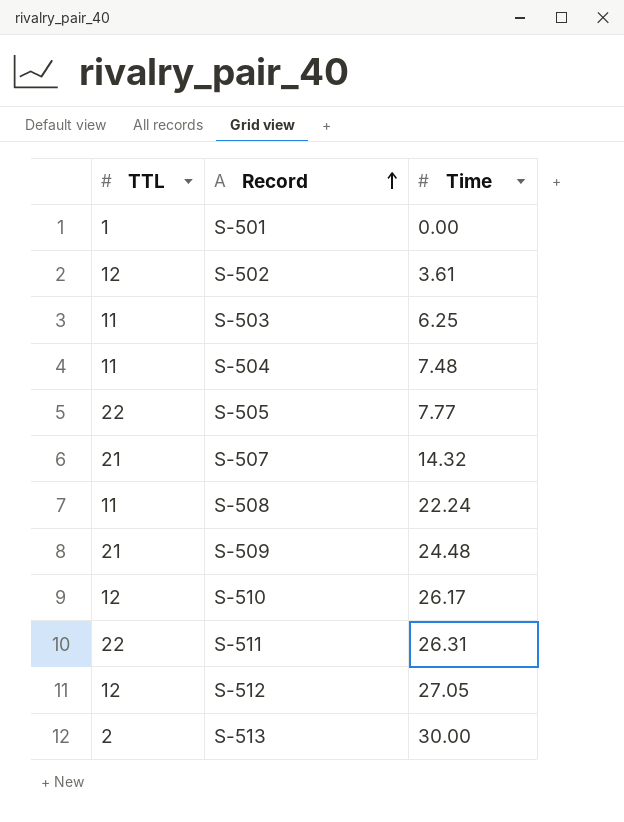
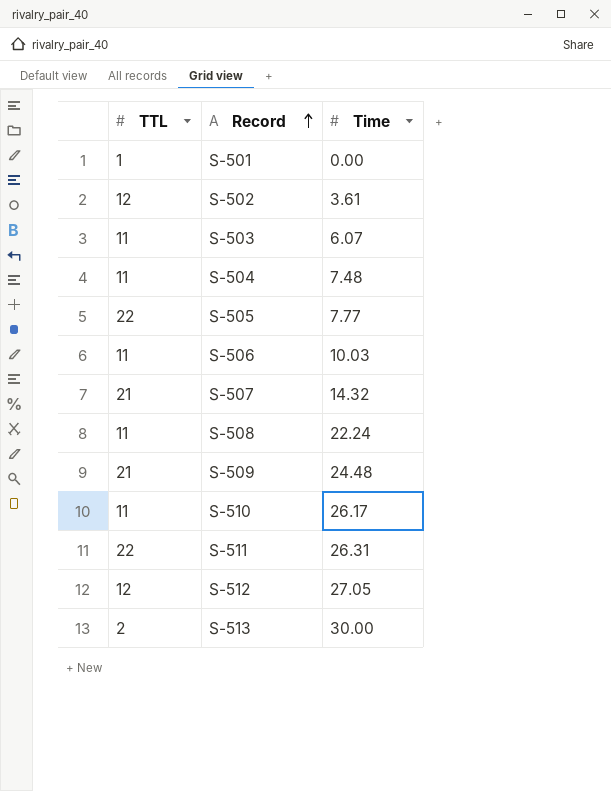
S-503 | Time: 6.25 -> 6.07
row S-506: none -> 11 | 10.03
S-510 | TTL: 12 -> 11

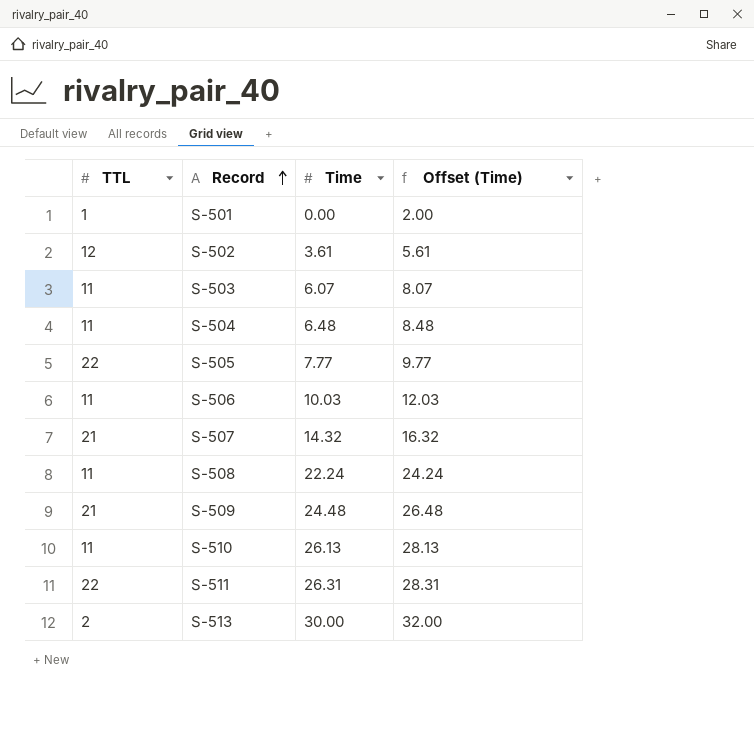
column Offset (Time) | formula: none -> [Time] + 2
row S-512: 12 | 27.05 -> none
S-504 | Time: 7.48 -> 6.48
S-510 | Time: 26.17 -> 26.13

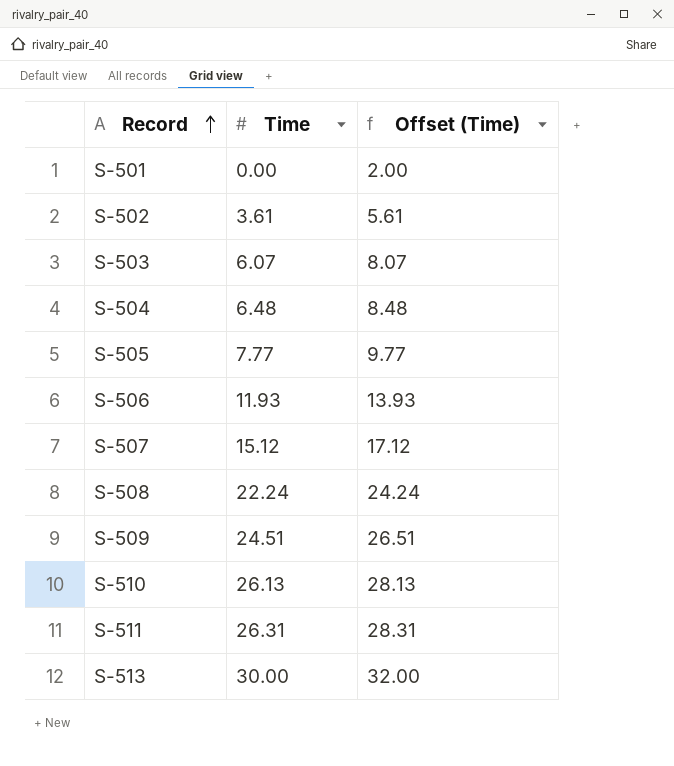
column TTL | position: 1 -> none
S-506 | Time: 10.03 -> 11.93
S-506 | Offset (Time): 12.03 -> 13.93
S-507 | Time: 14.32 -> 15.12
S-507 | Offset (Time): 16.32 -> 17.12
S-509 | Time: 24.48 -> 24.51
S-509 | Offset (Time): 26.48 -> 26.51

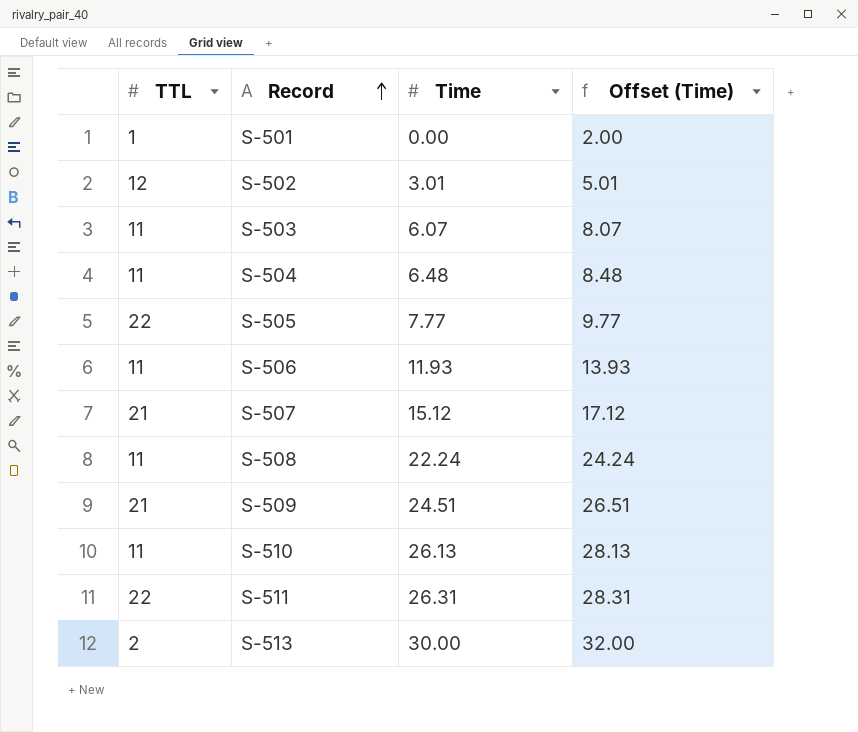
column TTL | position: none -> 1
S-502 | Time: 3.61 -> 3.01
S-502 | Offset (Time): 5.61 -> 5.01

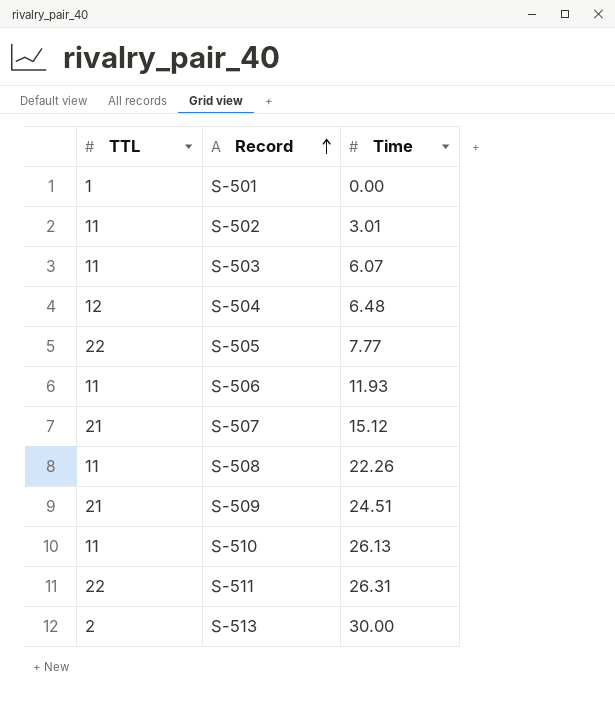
column Offset (Time) | formula: [Time] + 2 -> none
S-502 | TTL: 12 -> 11
S-504 | TTL: 11 -> 12
S-508 | Time: 22.24 -> 22.26

